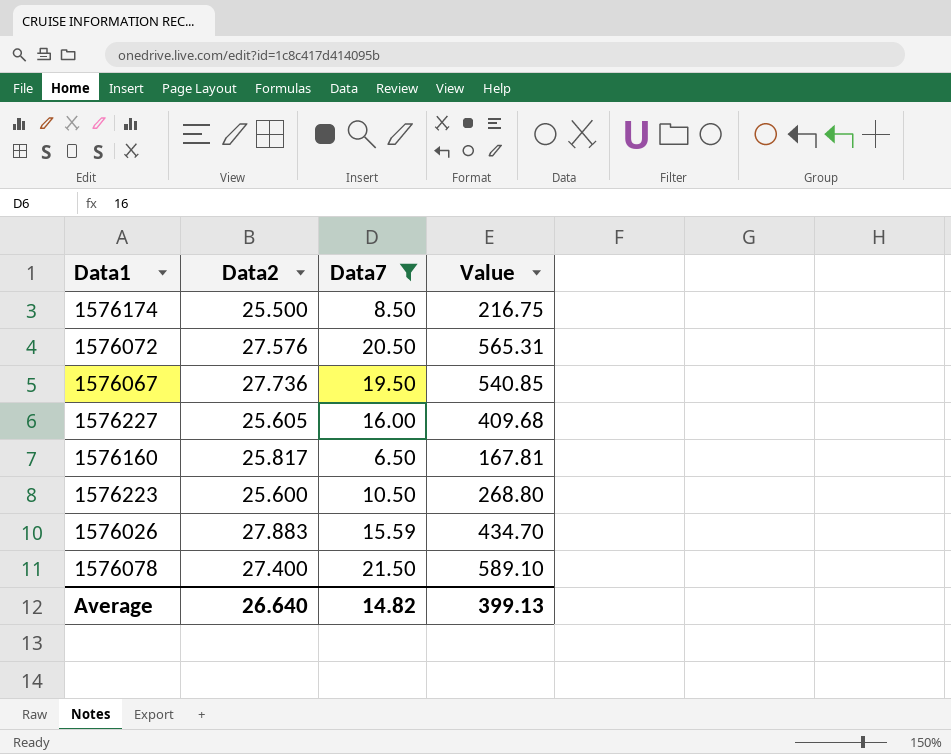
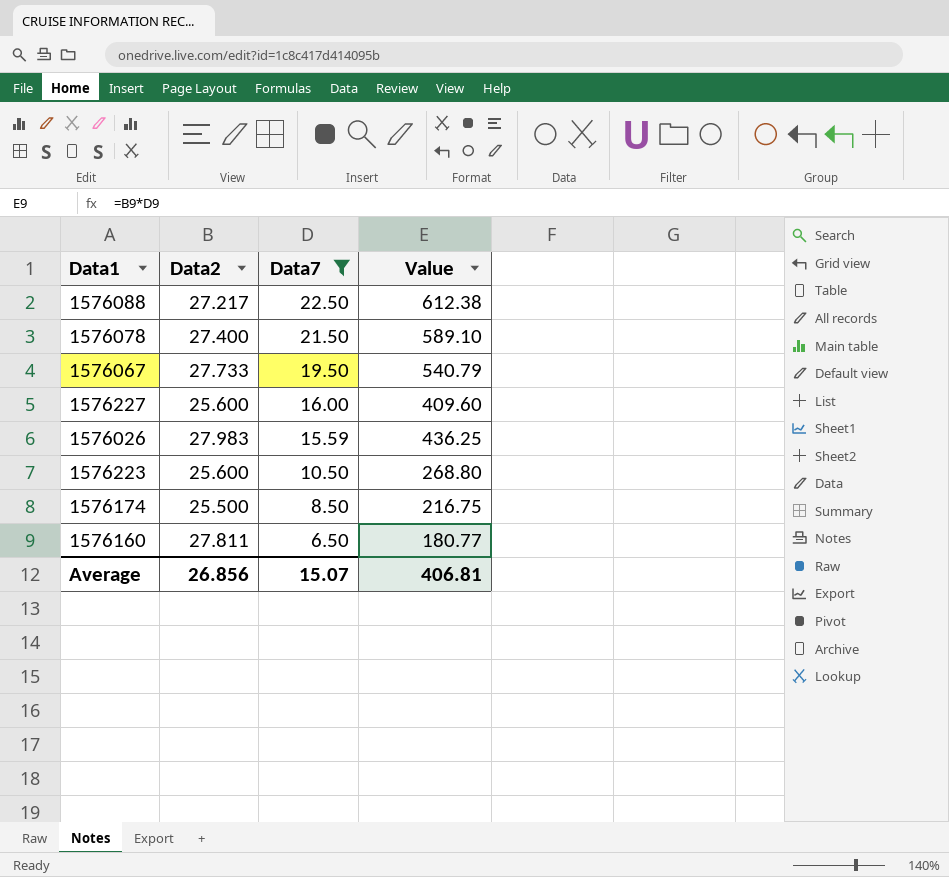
row order: none -> Data7 descending
row 1576072: 27.576 | 20.50 | 565.31 -> none
row 1576088: none -> 27.217 | 22.50 | 612.38
1576067 | Data2: 27.736 -> 27.733
1576067 | Value: 540.85 -> 540.79
1576227 | Data2: 25.605 -> 25.600
1576227 | Value: 409.68 -> 409.60
1576026 | Data2: 27.883 -> 27.983
1576026 | Value: 434.70 -> 436.25
1576160 | Data2: 25.817 -> 27.811
1576160 | Value: 167.81 -> 180.77
Average | Data2: 26.640 -> 26.856
Average | Data7: 14.82 -> 15.07
Average | Value: 399.13 -> 406.81

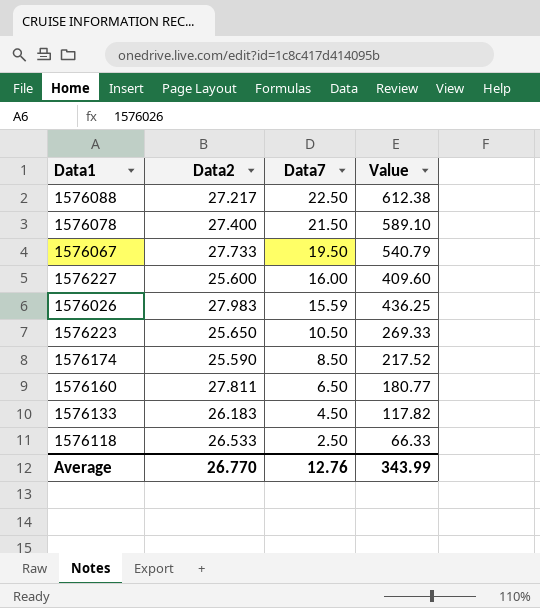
filter: Data7 >= 6.50 -> none
1576223 | Data2: 25.600 -> 25.650
1576223 | Value: 268.80 -> 269.33
1576174 | Data2: 25.500 -> 25.590
1576174 | Value: 216.75 -> 217.52
Average | Data2: 26.856 -> 26.770
Average | Data7: 15.07 -> 12.76
Average | Value: 406.81 -> 343.99

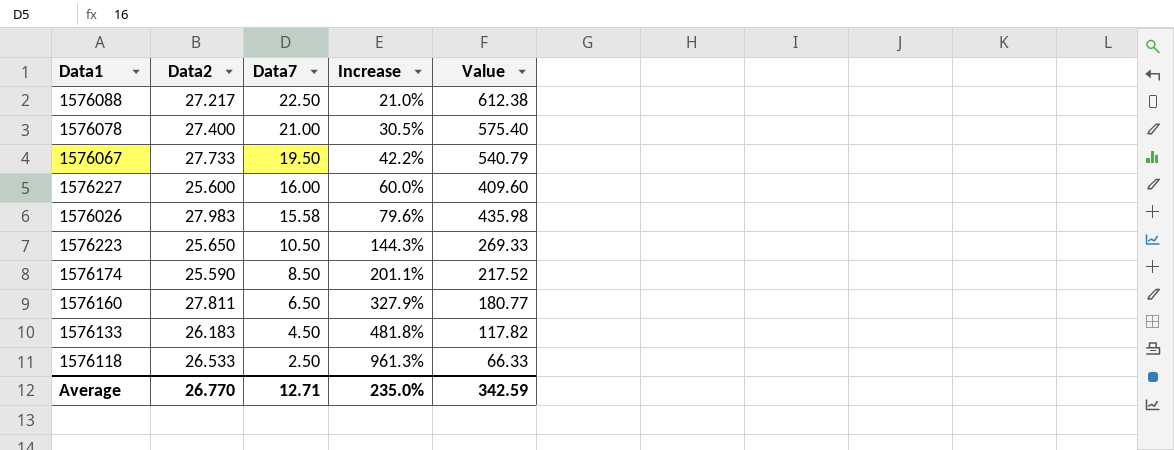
column Increase | formula: none -> ([Data2] - [Data7]) / [Data7]
1576078 | Data7: 21.50 -> 21.00
1576078 | Value: 589.10 -> 575.40
1576026 | Data7: 15.59 -> 15.58
1576026 | Value: 436.25 -> 435.98
Average | Data7: 12.76 -> 12.71
Average | Value: 343.99 -> 342.59

